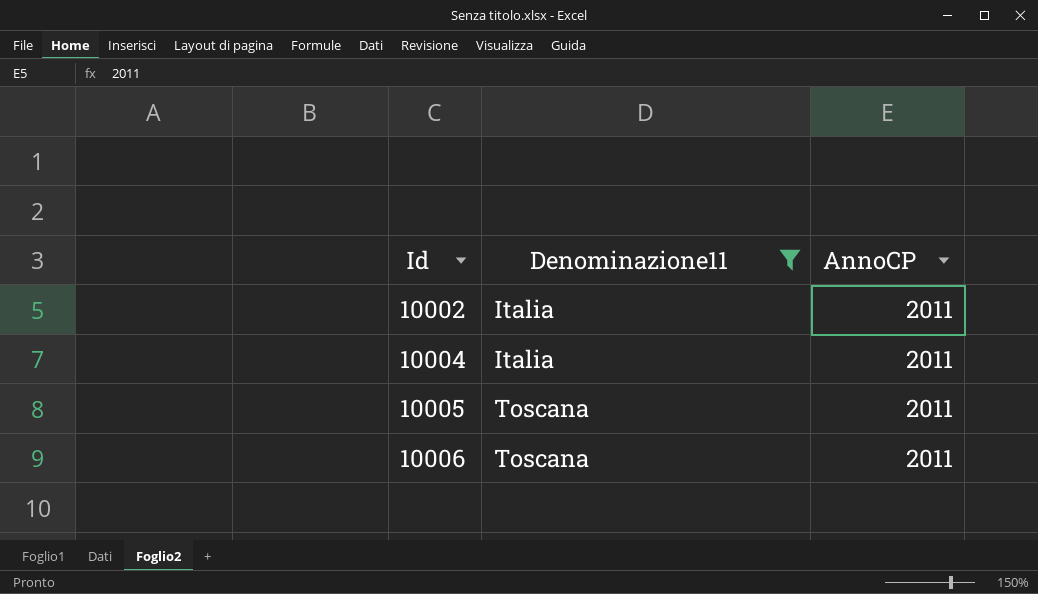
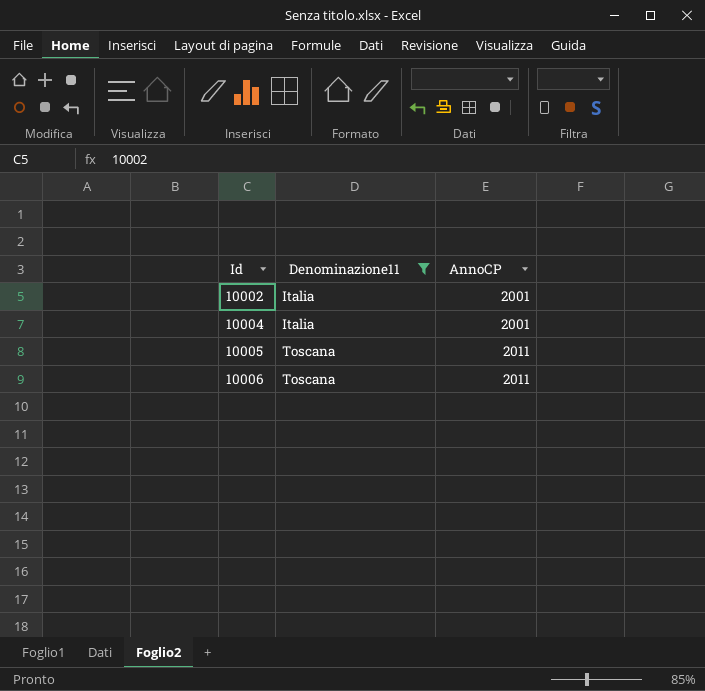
10002 | AnnoCP: 2011 -> 2001
10004 | AnnoCP: 2011 -> 2001

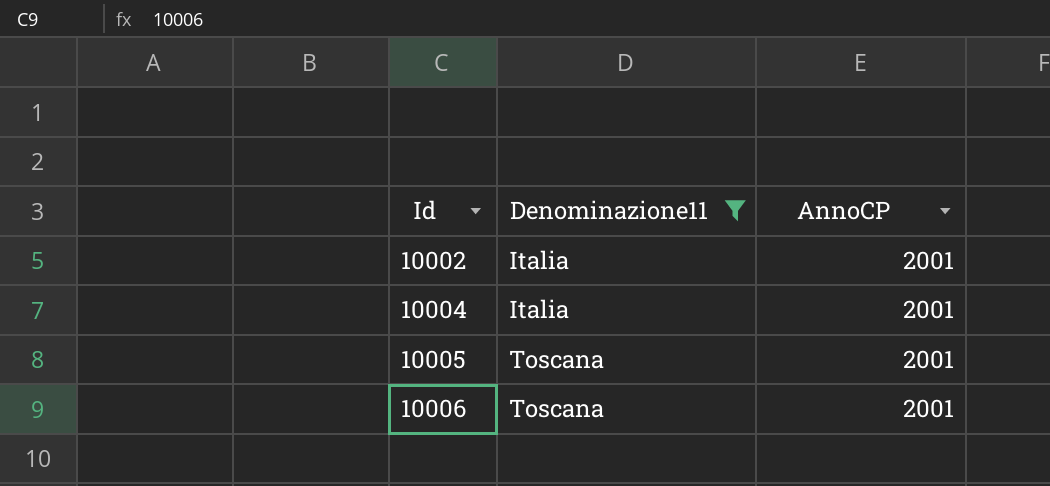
10005 | AnnoCP: 2011 -> 2001
10006 | AnnoCP: 2011 -> 2001

